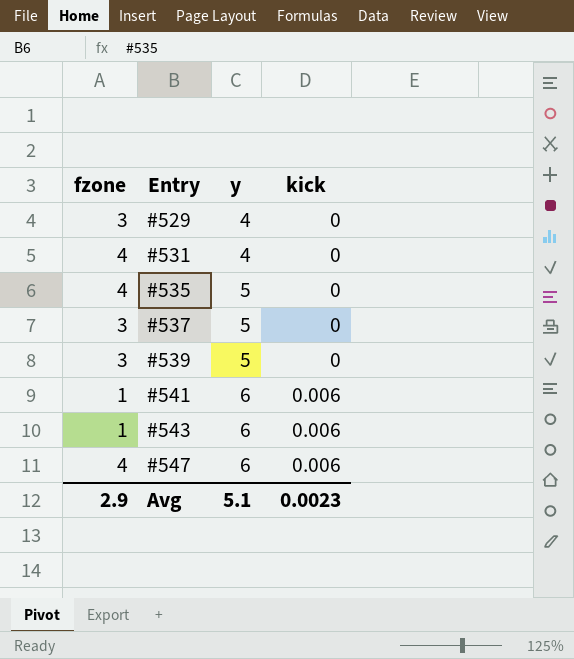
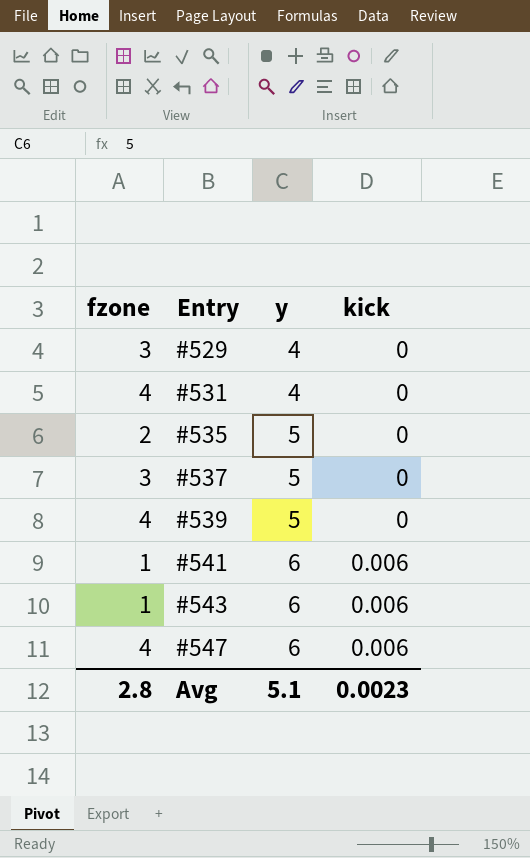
#535 | fzone: 4 -> 2
#539 | fzone: 3 -> 4
Avg | fzone: 2.9 -> 2.8

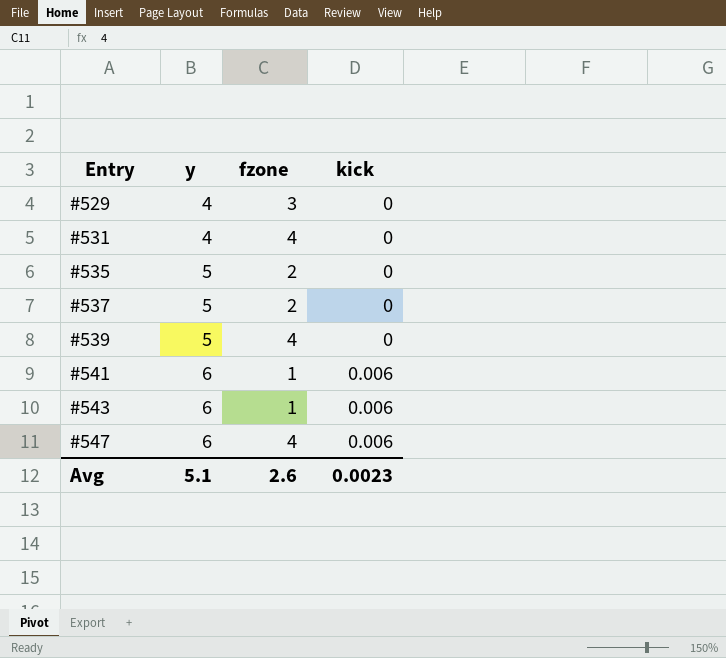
column fzone | position: 1 -> 3
#537 | fzone: 3 -> 2
Avg | fzone: 2.8 -> 2.6

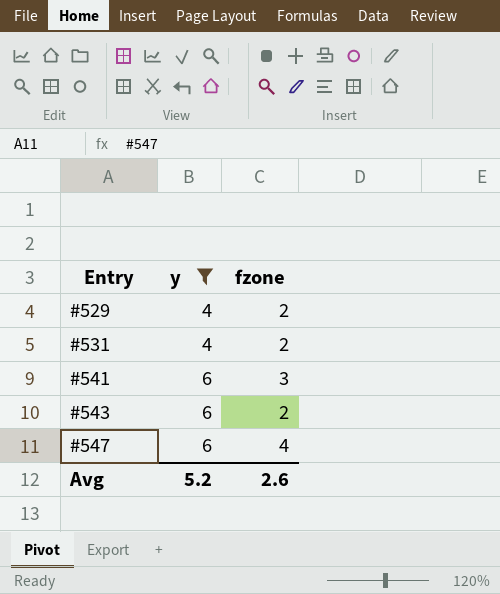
filter: none -> y != 5
column kick | position: 4 -> none
#529 | fzone: 3 -> 2
#531 | fzone: 4 -> 2
#541 | fzone: 1 -> 3
#543 | fzone: 1 -> 2
Avg | y: 5.1 -> 5.2

